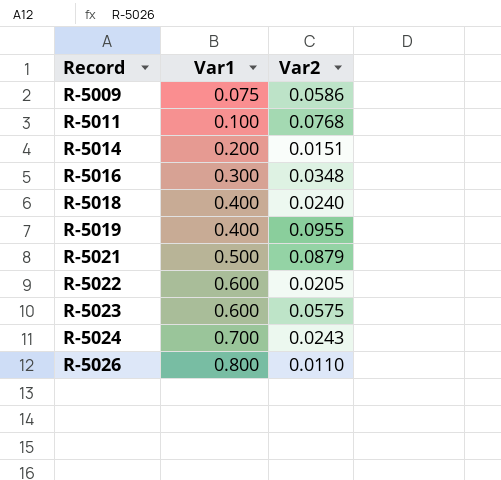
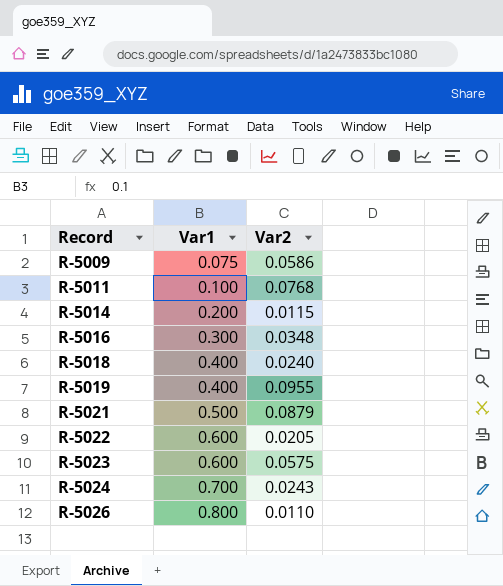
R-5014 | Var2: 0.0151 -> 0.0115

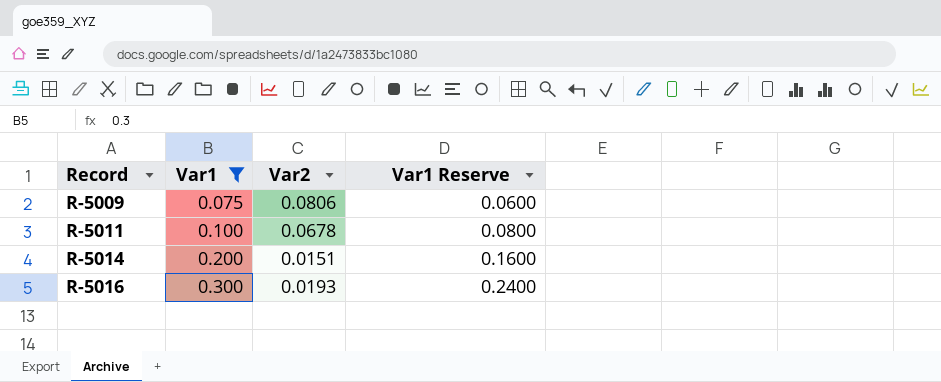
filter: none -> Var1 <= 0.300
column Var1 Reserve | formula: none -> [Var1] * 0.8
R-5009 | Var2: 0.0586 -> 0.0806
R-5011 | Var2: 0.0768 -> 0.0678
R-5014 | Var2: 0.0115 -> 0.0151
R-5016 | Var2: 0.0348 -> 0.0193

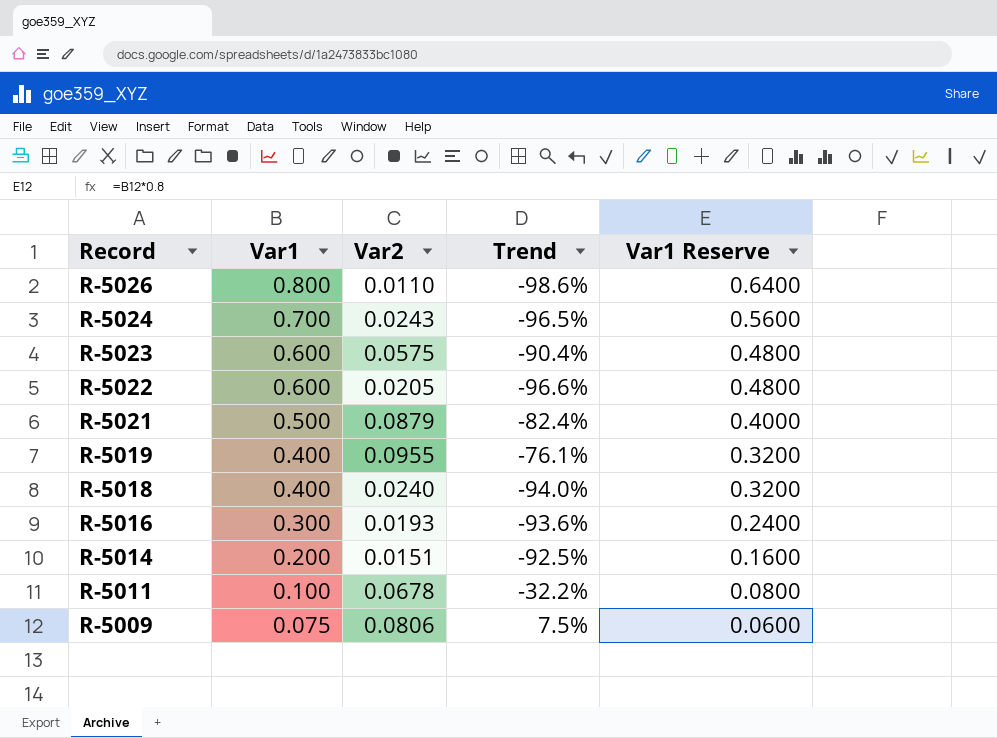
filter: Var1 <= 0.300 -> none
row order: Record ascending -> Record descending
column Trend | formula: none -> ([Var2] - [Var1]) / [Var1]

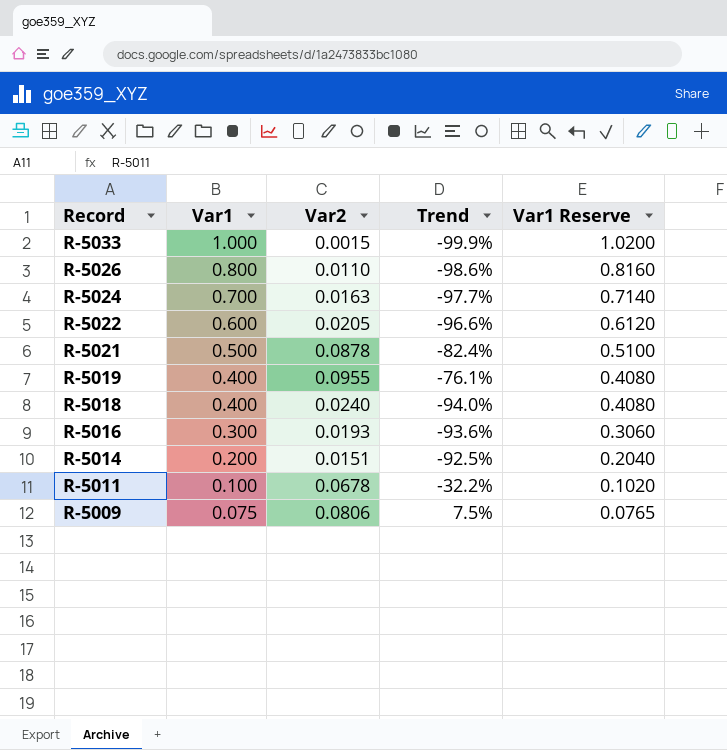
column Var1 Reserve | formula: [Var1] * 0.8 -> [Var1] * 1.02
row R-5023: 0.600 | 0.0575 | -90.4% | 0.4800 -> none
row R-5033: none -> 1.000 | 0.0015 | -99.9% | 1.0200
R-5024 | Var2: 0.0243 -> 0.0163
R-5024 | Trend: -96.5% -> -97.7%
R-5021 | Var2: 0.0879 -> 0.0878

